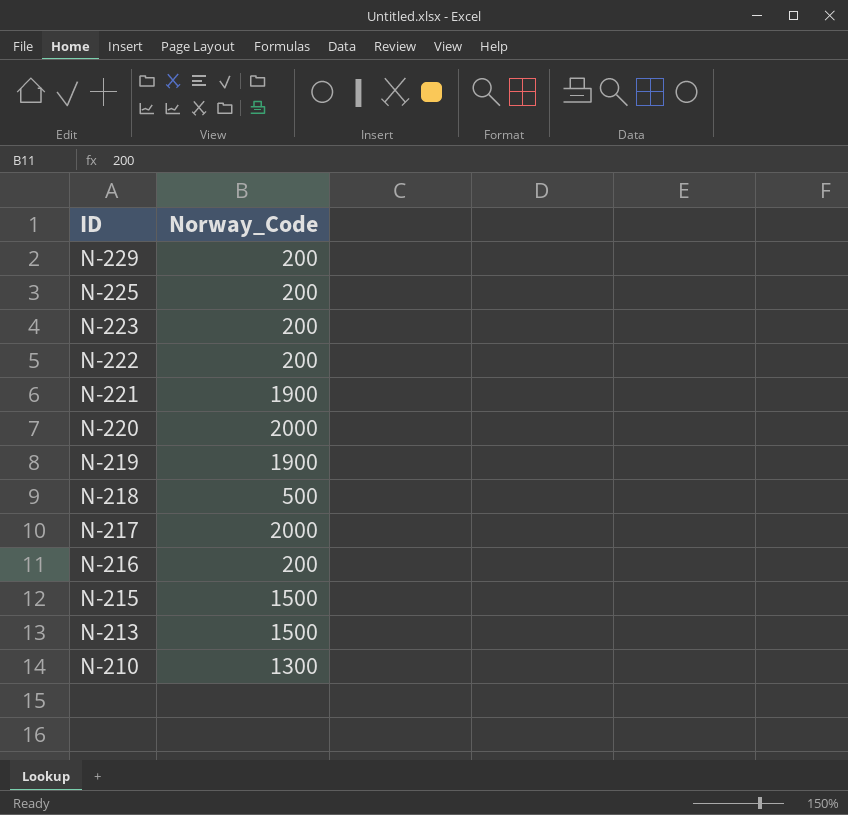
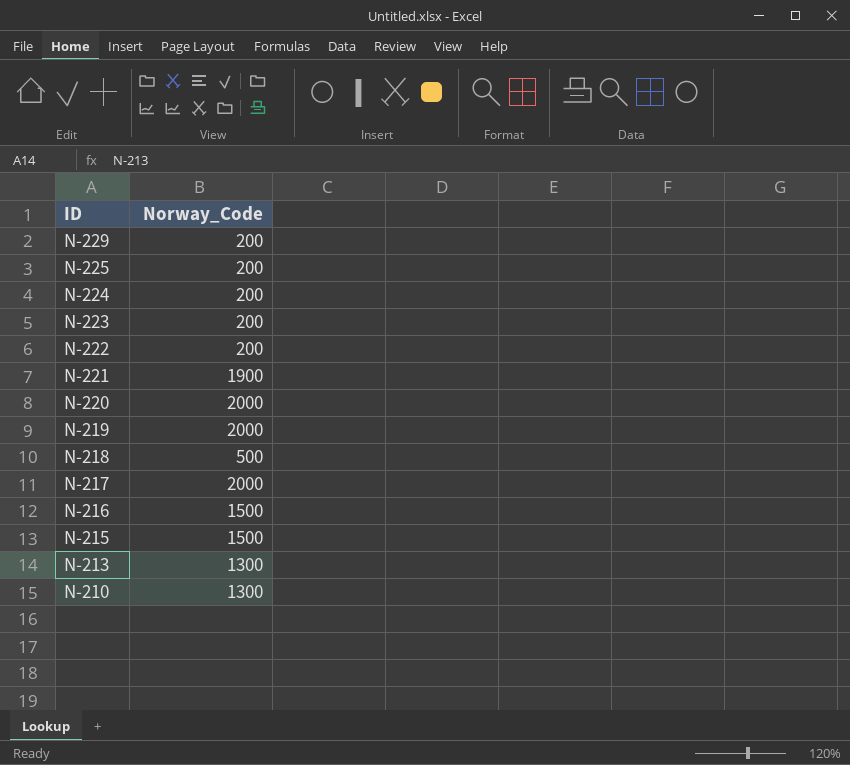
row N-224: none -> 200
N-219 | Norway_Code: 1900 -> 2000
N-216 | Norway_Code: 200 -> 1500
N-213 | Norway_Code: 1500 -> 1300

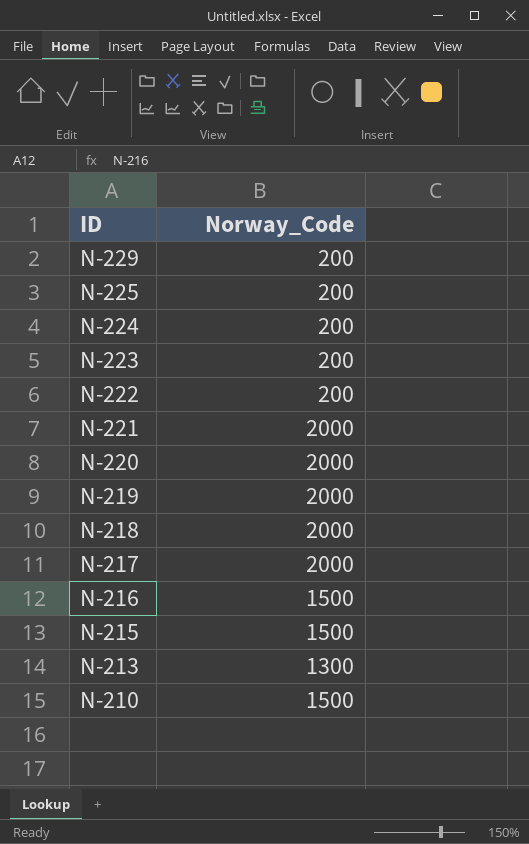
N-221 | Norway_Code: 1900 -> 2000
N-218 | Norway_Code: 500 -> 2000
N-210 | Norway_Code: 1300 -> 1500

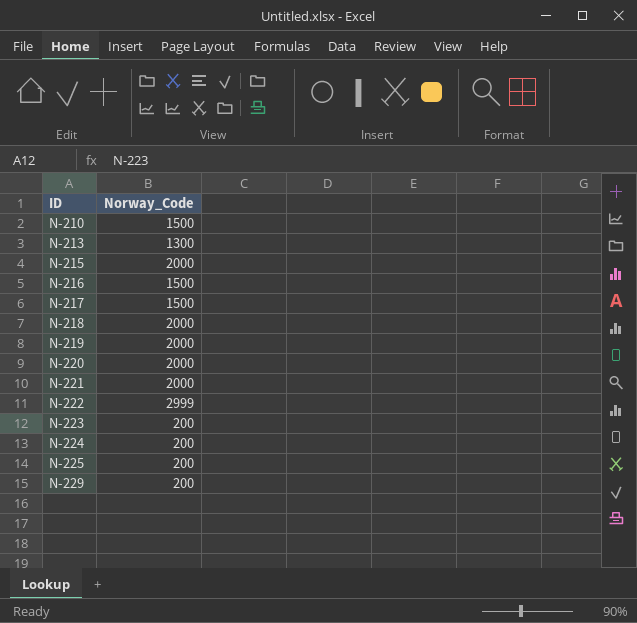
row order: ID descending -> ID ascending
N-215 | Norway_Code: 1500 -> 2000
N-217 | Norway_Code: 2000 -> 1500
N-222 | Norway_Code: 200 -> 2999

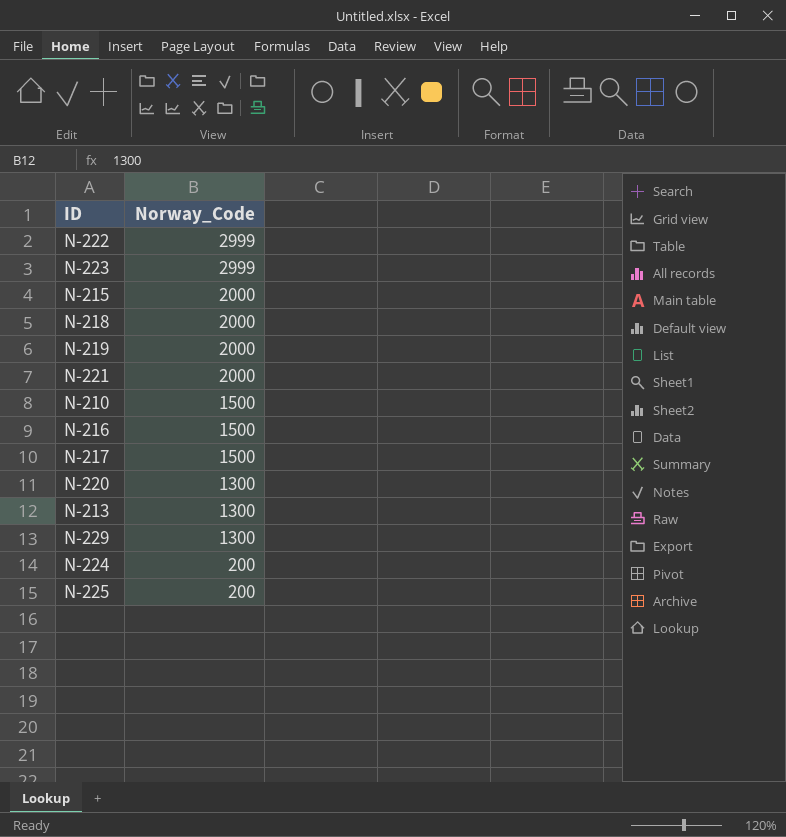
row order: ID ascending -> Norway_Code descending
N-223 | Norway_Code: 200 -> 2999
N-220 | Norway_Code: 2000 -> 1300
N-229 | Norway_Code: 200 -> 1300

